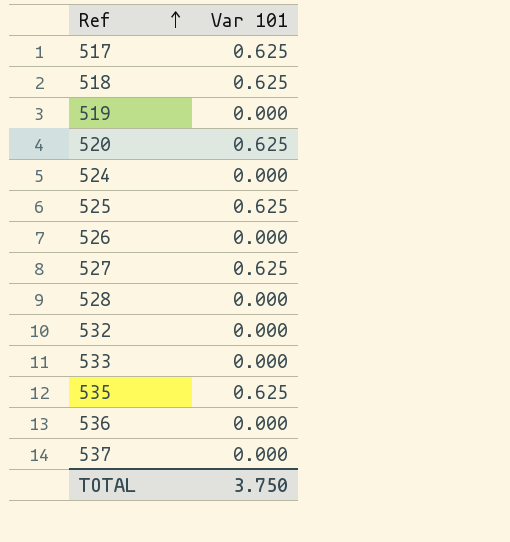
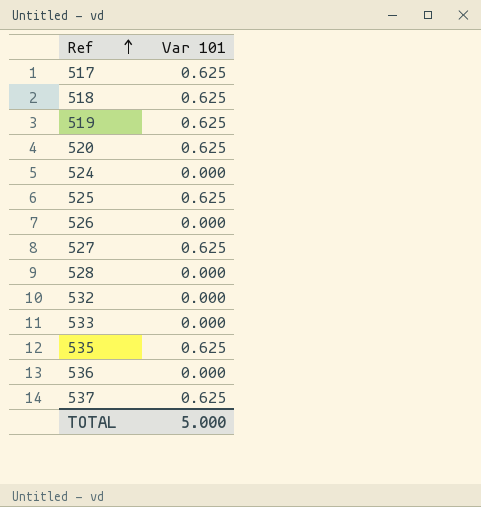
519 | Var 101: 0.000 -> 0.625
537 | Var 101: 0.000 -> 0.625
TOTAL | Var 101: 3.750 -> 5.000

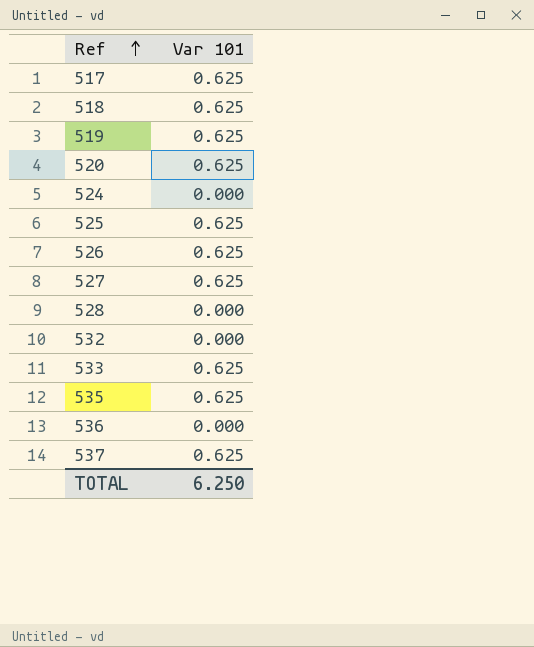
526 | Var 101: 0.000 -> 0.625
533 | Var 101: 0.000 -> 0.625
TOTAL | Var 101: 5.000 -> 6.250

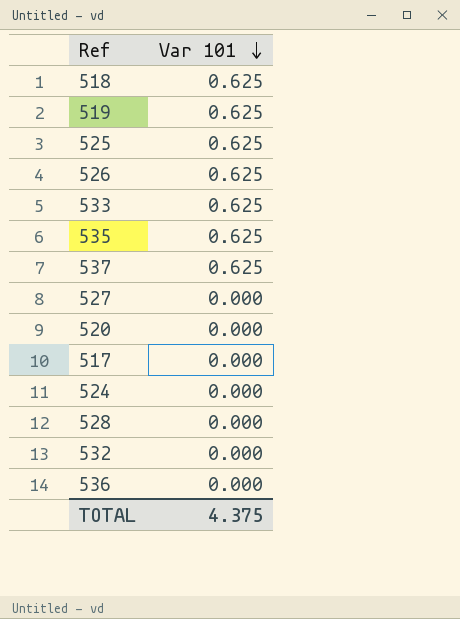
row order: Ref ascending -> Var 101 descending
527 | Var 101: 0.625 -> 0.000
520 | Var 101: 0.625 -> 0.000
517 | Var 101: 0.625 -> 0.000
TOTAL | Var 101: 6.250 -> 4.375

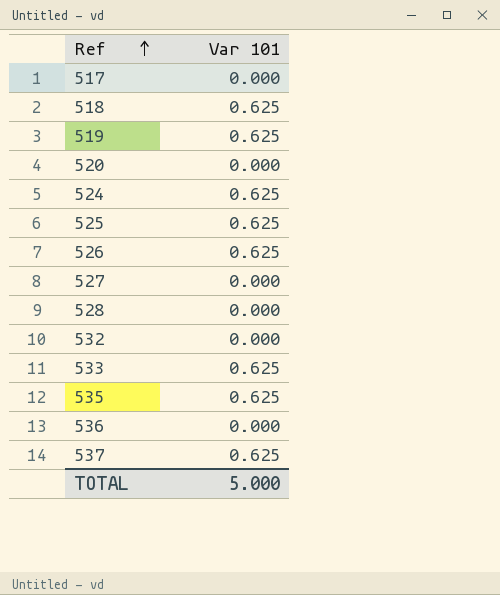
row order: Var 101 descending -> Ref ascending
524 | Var 101: 0.000 -> 0.625
TOTAL | Var 101: 4.375 -> 5.000

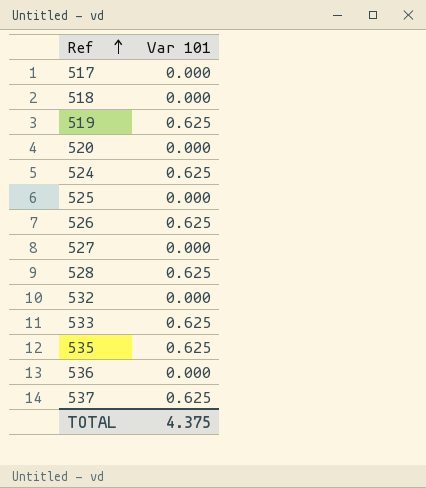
518 | Var 101: 0.625 -> 0.000
525 | Var 101: 0.625 -> 0.000
528 | Var 101: 0.000 -> 0.625
TOTAL | Var 101: 5.000 -> 4.375

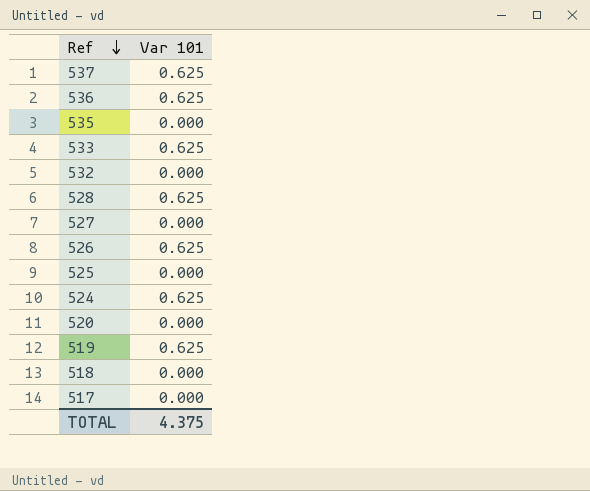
row order: Ref ascending -> Ref descending
536 | Var 101: 0.000 -> 0.625
535 | Var 101: 0.625 -> 0.000

